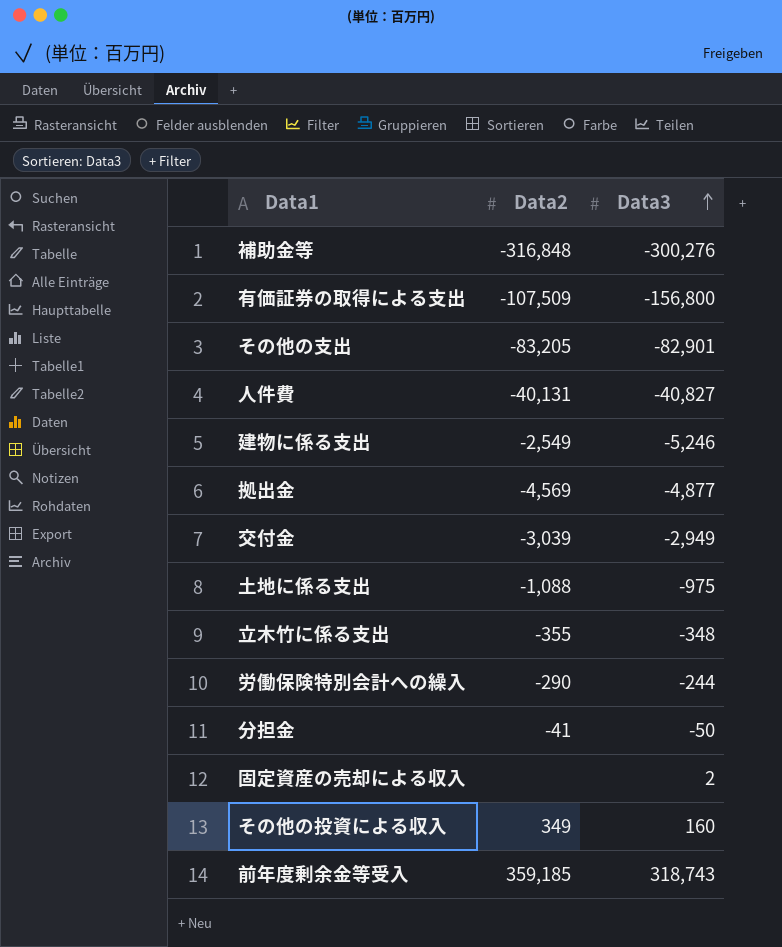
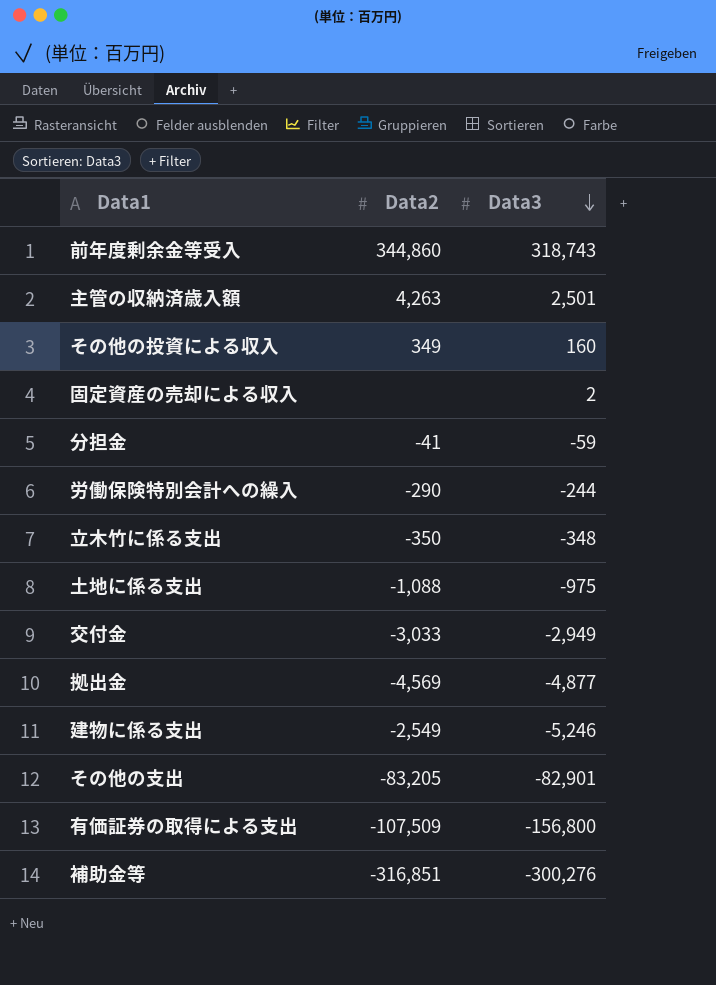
row order: Data3 ascending -> Data3 descending
row 人件費: -40,131 | -40,827 -> none
前年度剰余金等受入 | Data2: 359,185 -> 344,860
row 主管の収納済歳入額: none -> 4,263 | 2,501
分担金 | Data3: -50 -> -59
立木竹に係る支出 | Data2: -355 -> -350
交付金 | Data2: -3,039 -> -3,033
補助金等 | Data2: -316,848 -> -316,851

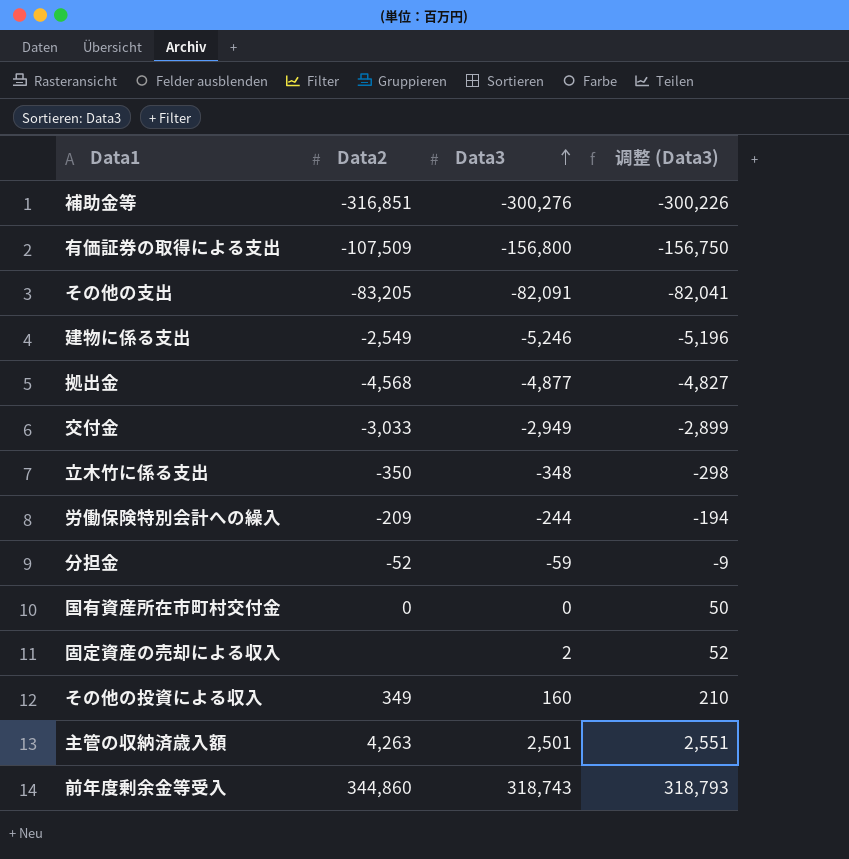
row order: Data3 descending -> Data3 ascending
column 调整 (Data3) | formula: none -> [Data3] + 50
row 土地に係る支出: -1,088 | -975 -> none
その他の支出 | Data3: -82,901 -> -82,091
拠出金 | Data2: -4,569 -> -4,568
労働保険特別会計への繰入 | Data2: -290 -> -209
分担金 | Data2: -41 -> -52
row 国有資産所在市町村交付金: none -> 0 | 0 | 50

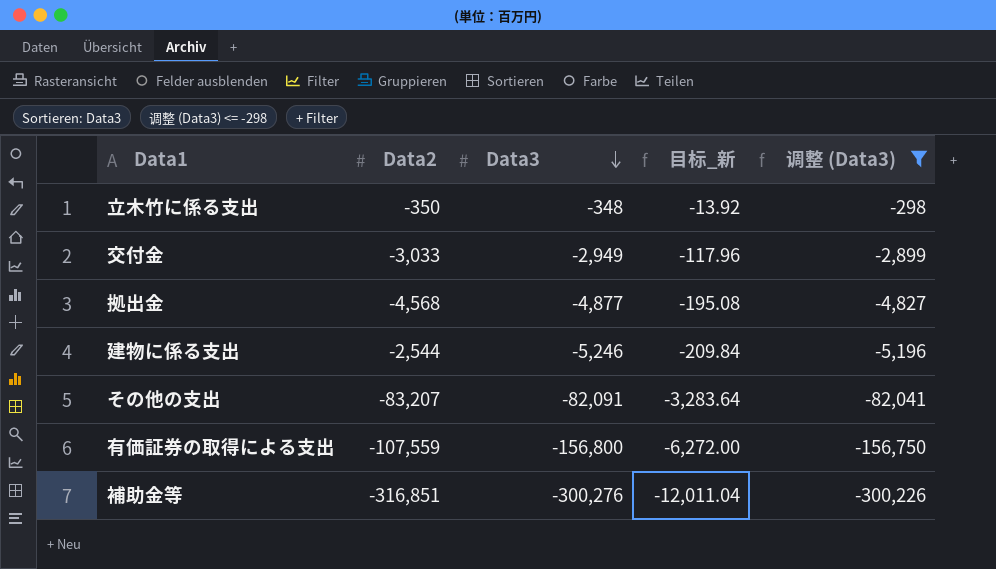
filter: none -> 调整 (Data3) <= -298
row order: Data3 ascending -> Data3 descending
column 目标_新 | formula: none -> [Data3] * 0.04
建物に係る支出 | Data2: -2,549 -> -2,544
その他の支出 | Data2: -83,205 -> -83,207
有価証券の取得による支出 | Data2: -107,509 -> -107,559

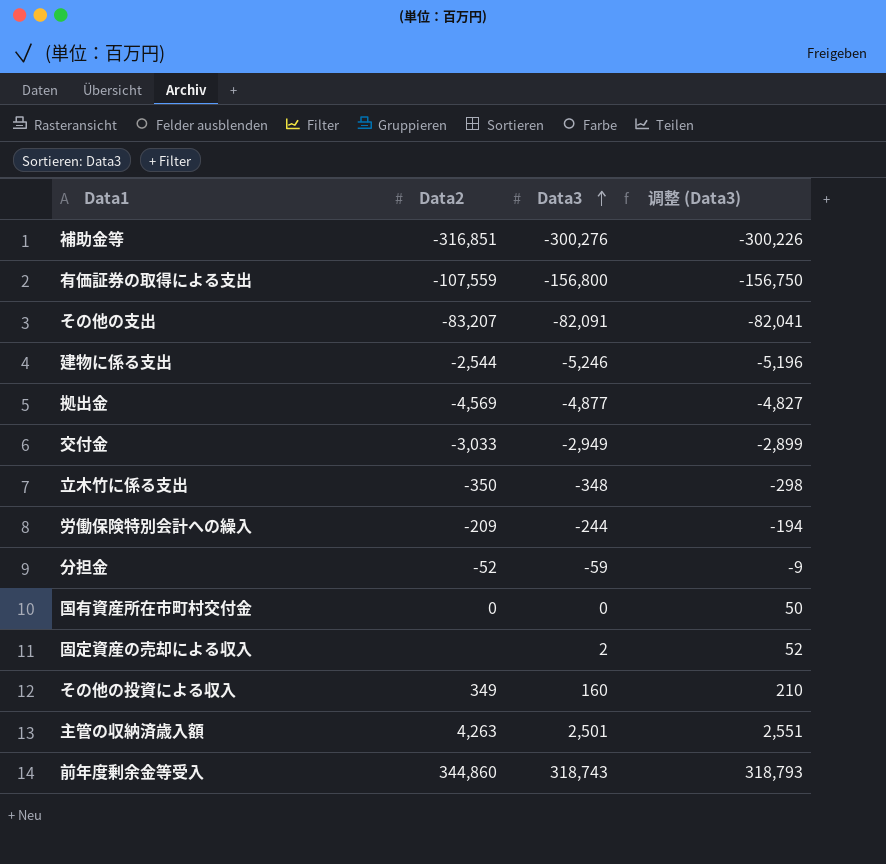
filter: 调整 (Data3) <= -298 -> none
row order: Data3 descending -> Data3 ascending
column 目标_新 | formula: [Data3] * 0.04 -> none
拠出金 | Data2: -4,568 -> -4,569

